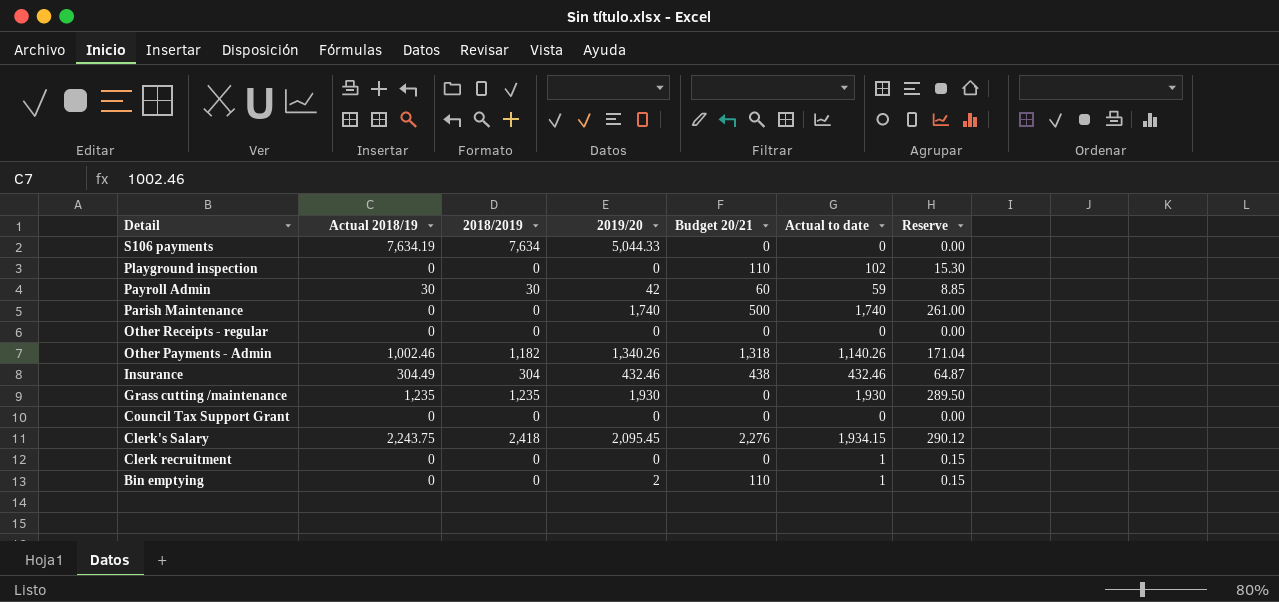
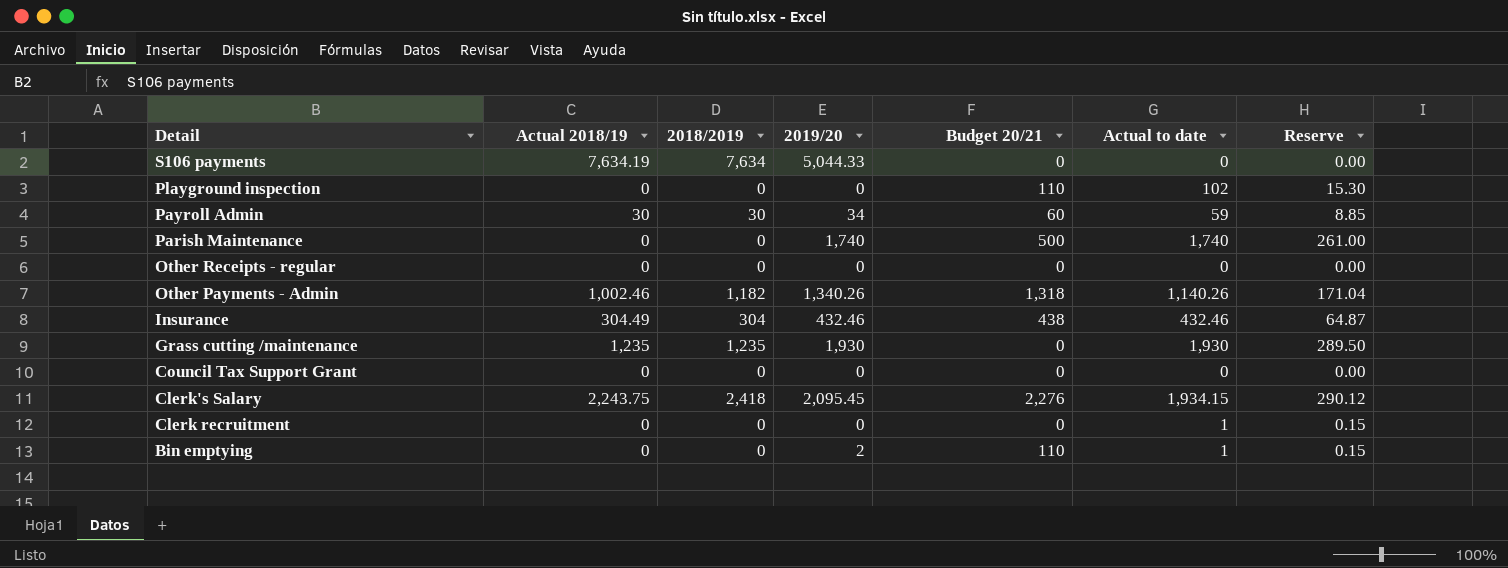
Payroll Admin | 2019/20: 42 -> 34

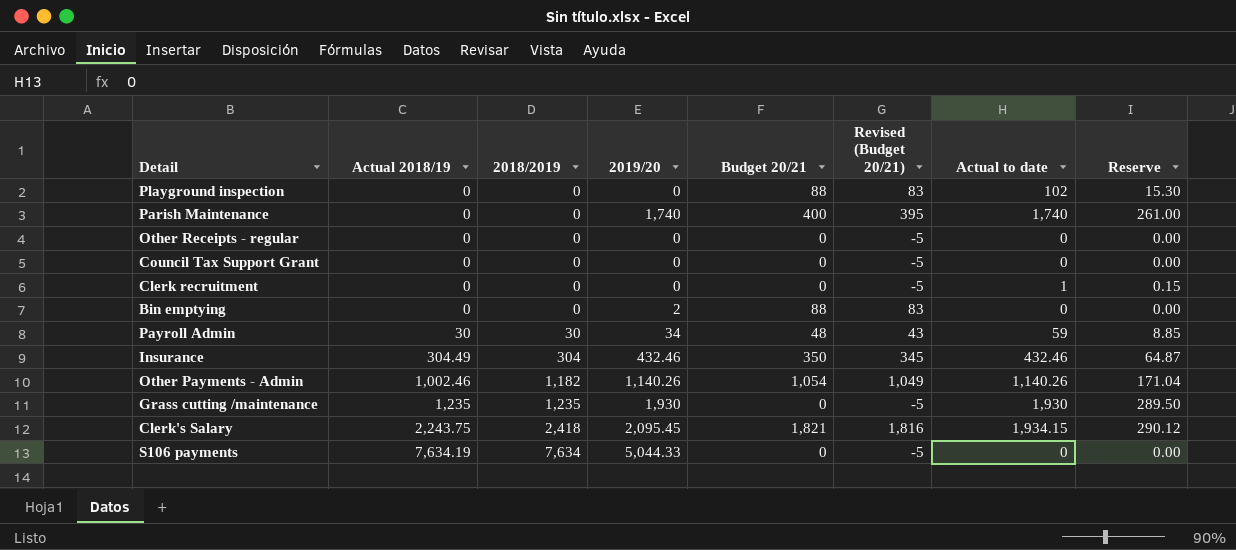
row order: Detail descending -> Actual 2018/19 ascending
column Revised (Budget 20/21) | formula: none -> [Budget 20/21] - 5
Playground inspection | Budget 20/21: 110 -> 88
Parish Maintenance | Budget 20/21: 500 -> 400
Bin emptying | Budget 20/21: 110 -> 88
Bin emptying | Actual to date: 1 -> 0
Bin emptying | Reserve: 0.15 -> 0.00
Payroll Admin | Budget 20/21: 60 -> 48
Insurance | Budget 20/21: 438 -> 350
Other Payments - Admin | 2019/20: 1,340.26 -> 1,140.26
Other Payments - Admin | Budget 20/21: 1,318 -> 1,054
Clerk's Salary | Budget 20/21: 2,276 -> 1,821

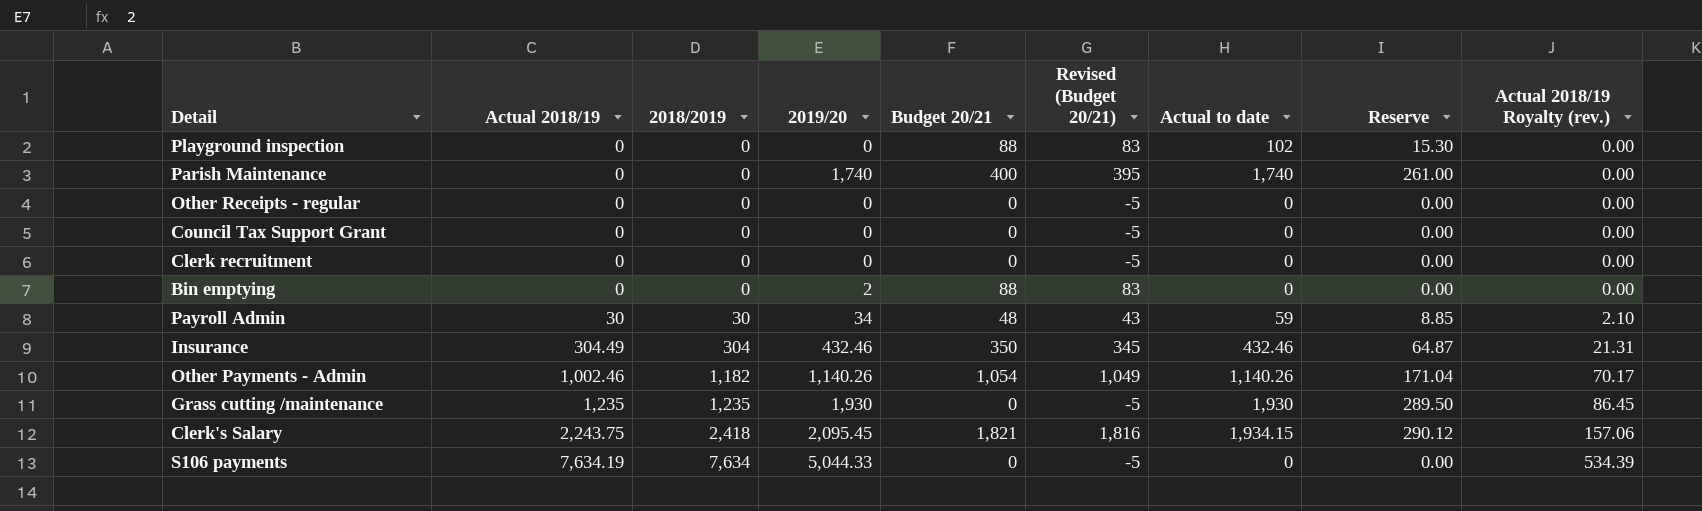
column Actual 2018/19 Royalty (rev.) | formula: none -> [Actual 2018/19] * 0.07
Clerk recruitment | Actual to date: 1 -> 0
Clerk recruitment | Reserve: 0.15 -> 0.00

